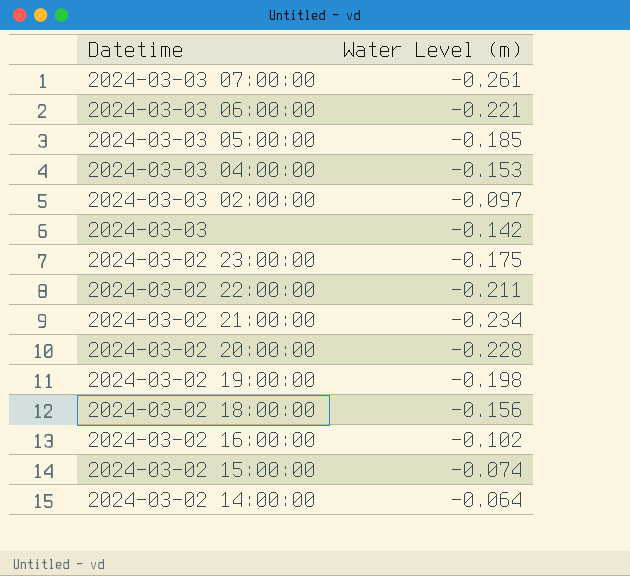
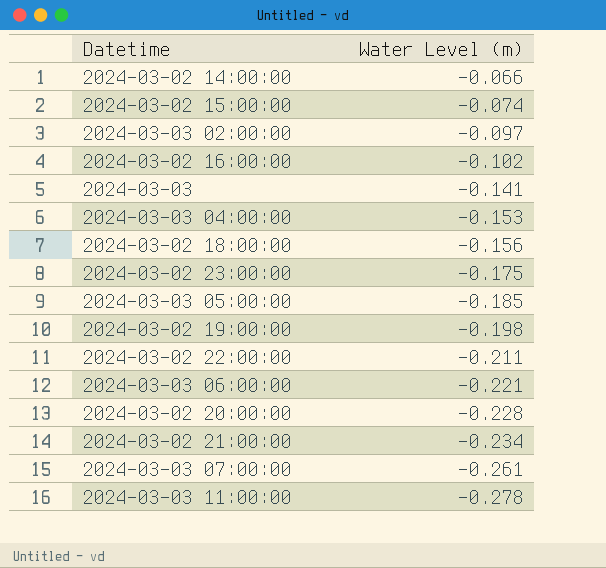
row order: Datetime descending -> Water Level (m) descending
2024-03-02 14:00:00 | Water Level (m): -0.064 -> -0.066
2024-03-03 | Water Level (m): -0.142 -> -0.141
row 2024-03-03 11:00:00: none -> -0.278

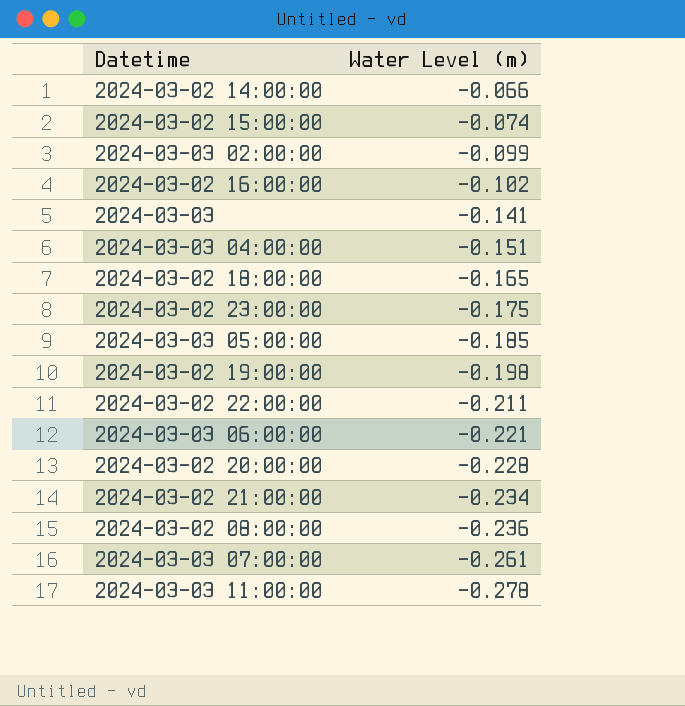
2024-03-03 02:00:00 | Water Level (m): -0.097 -> -0.099
2024-03-03 04:00:00 | Water Level (m): -0.153 -> -0.151
2024-03-02 18:00:00 | Water Level (m): -0.156 -> -0.165
row 2024-03-02 08:00:00: none -> -0.236

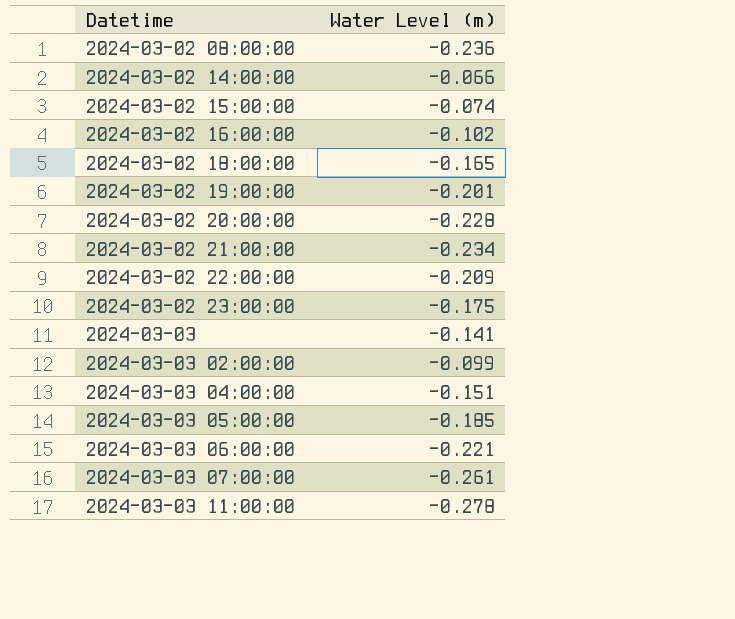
row order: Water Level (m) descending -> Datetime ascending
2024-03-02 19:00:00 | Water Level (m): -0.198 -> -0.201
2024-03-02 22:00:00 | Water Level (m): -0.211 -> -0.209

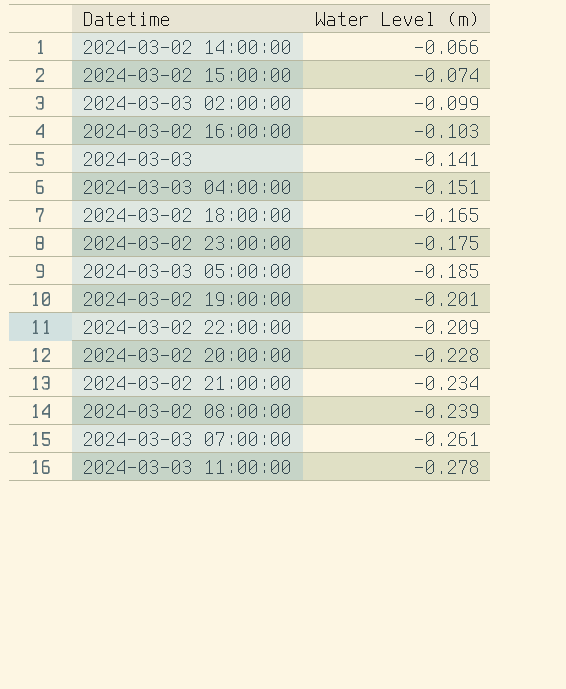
row order: Datetime ascending -> Water Level (m) descending
row 2024-03-03 06:00:00: -0.221 -> none
2024-03-02 16:00:00 | Water Level (m): -0.102 -> -0.103
2024-03-02 08:00:00 | Water Level (m): -0.236 -> -0.239

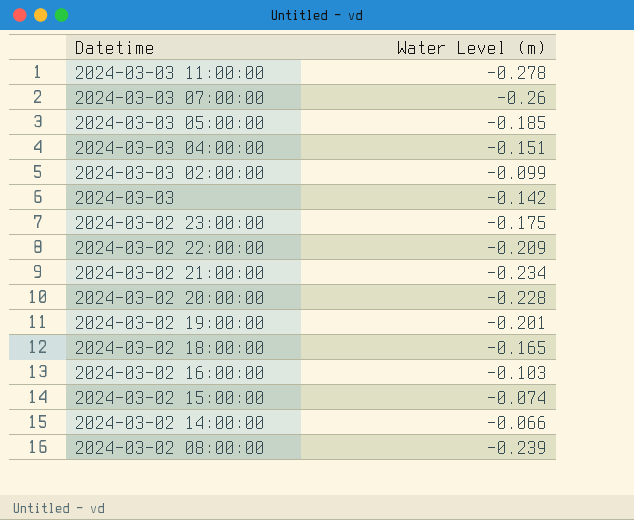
row order: Water Level (m) descending -> Datetime descending
2024-03-03 07:00:00 | Water Level (m): -0.261 -> -0.26
2024-03-03 | Water Level (m): -0.141 -> -0.142

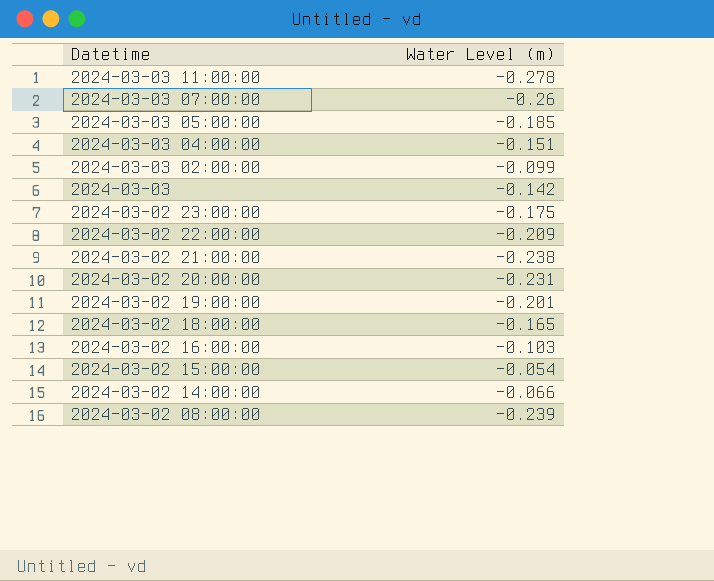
2024-03-02 21:00:00 | Water Level (m): -0.234 -> -0.238
2024-03-02 20:00:00 | Water Level (m): -0.228 -> -0.231
2024-03-02 15:00:00 | Water Level (m): -0.074 -> -0.054

